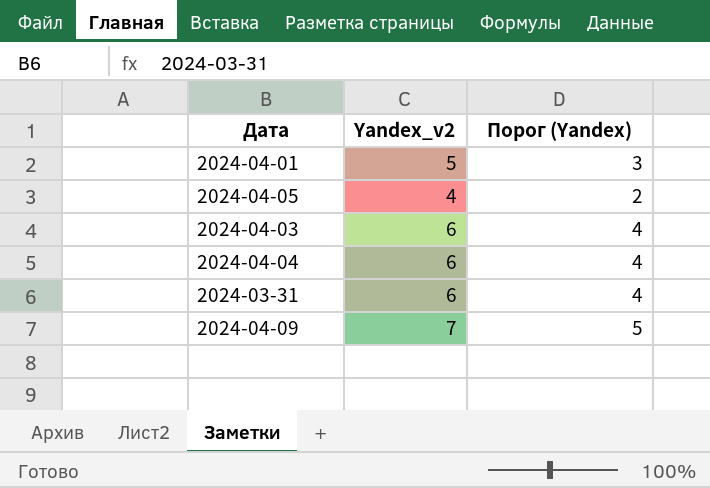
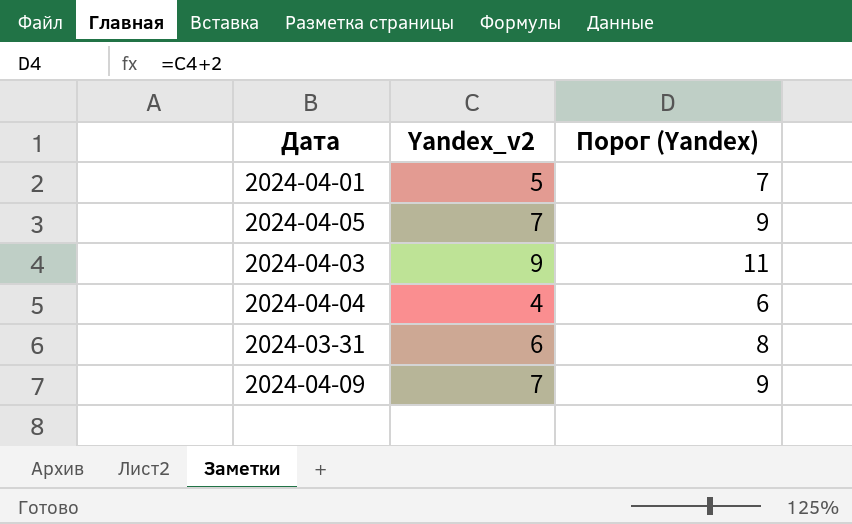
column Порог (Yandex) | formula: [Yandex_v2] - 2 -> [Yandex_v2] + 2
2024-04-05 | Yandex_v2: 4 -> 7
2024-04-03 | Yandex_v2: 6 -> 9
2024-04-04 | Yandex_v2: 6 -> 4

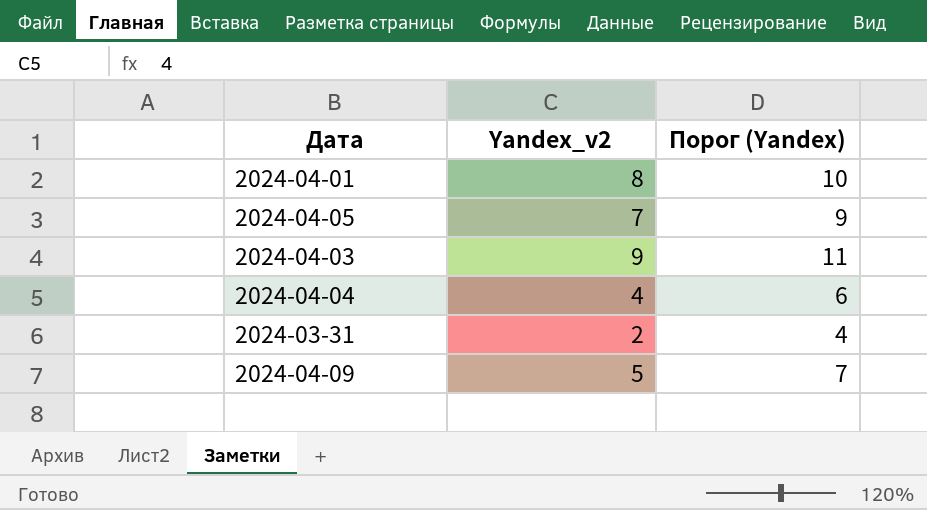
2024-04-01 | Yandex_v2: 5 -> 8
2024-04-01 | Порог (Yandex): 7 -> 10
2024-03-31 | Yandex_v2: 6 -> 2
2024-03-31 | Порог (Yandex): 8 -> 4
2024-04-09 | Yandex_v2: 7 -> 5
2024-04-09 | Порог (Yandex): 9 -> 7

